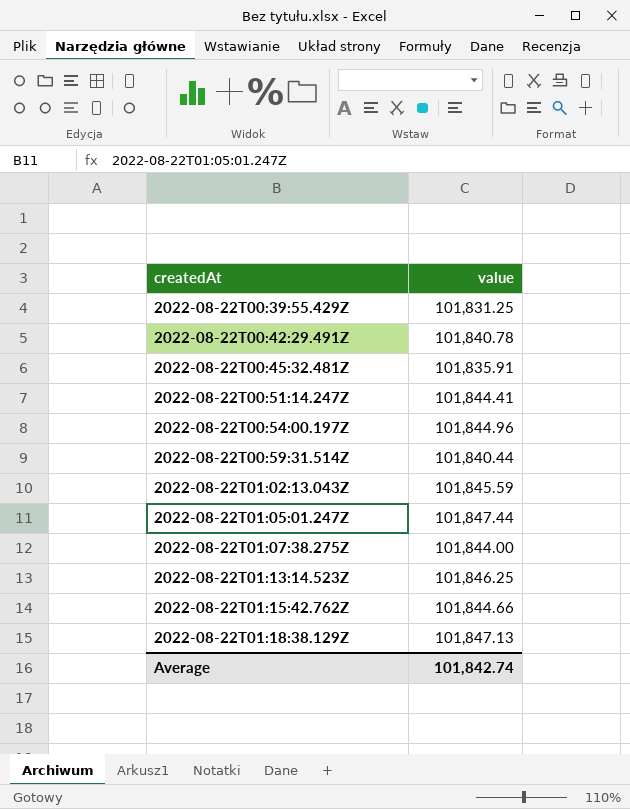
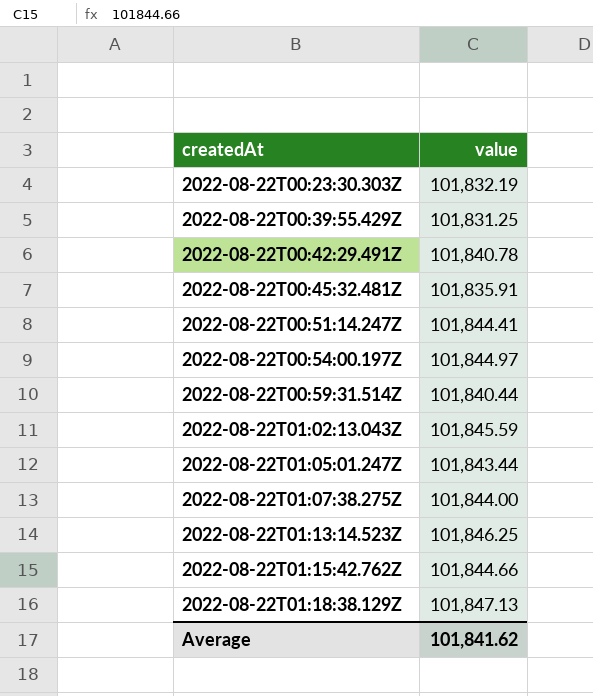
row 2022-08-22T00:23:30.303Z: none -> 101,832.19
2022-08-22T00:54:00.197Z | value: 101,844.96 -> 101,844.97
2022-08-22T01:05:01.247Z | value: 101,847.44 -> 101,843.44
Average | value: 101,842.74 -> 101,841.62

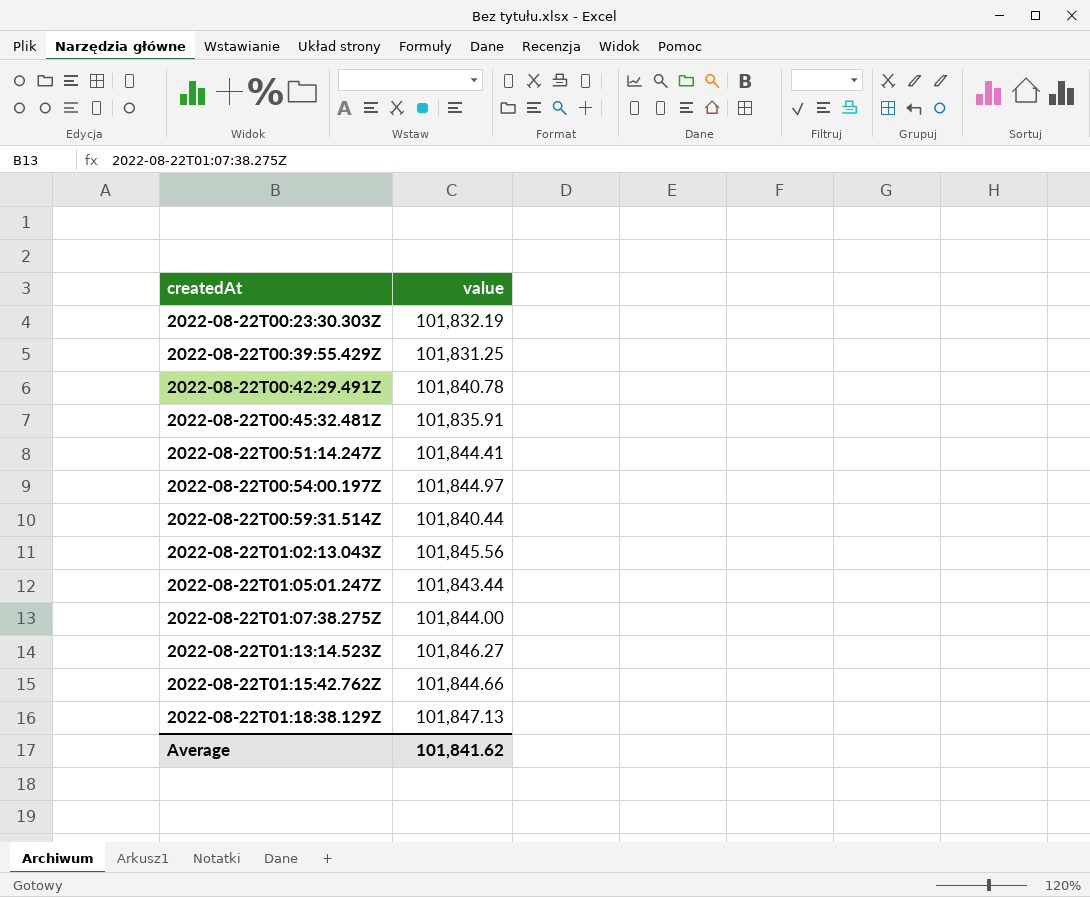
2022-08-22T01:02:13.043Z | value: 101,845.59 -> 101,845.56
2022-08-22T01:13:14.523Z | value: 101,846.25 -> 101,846.27

